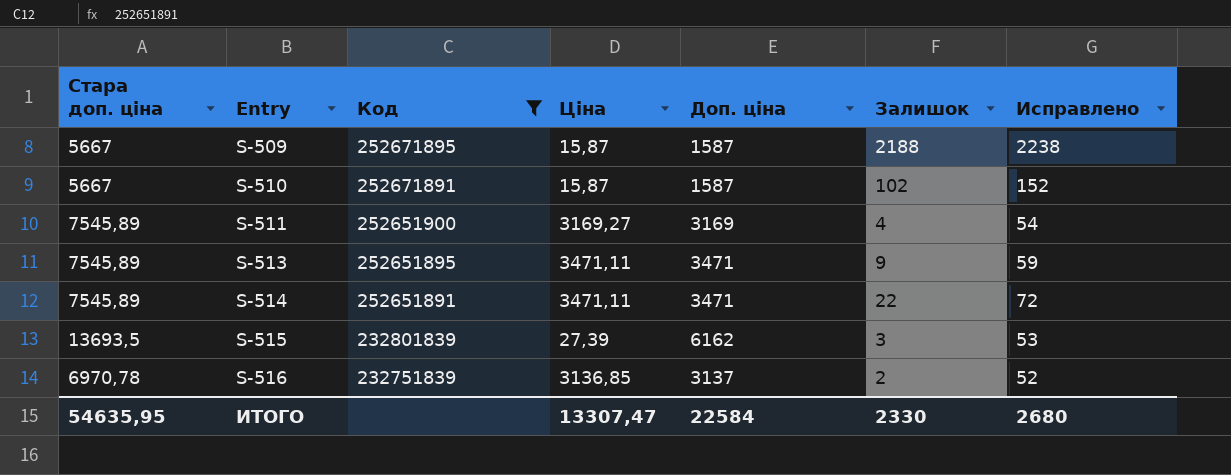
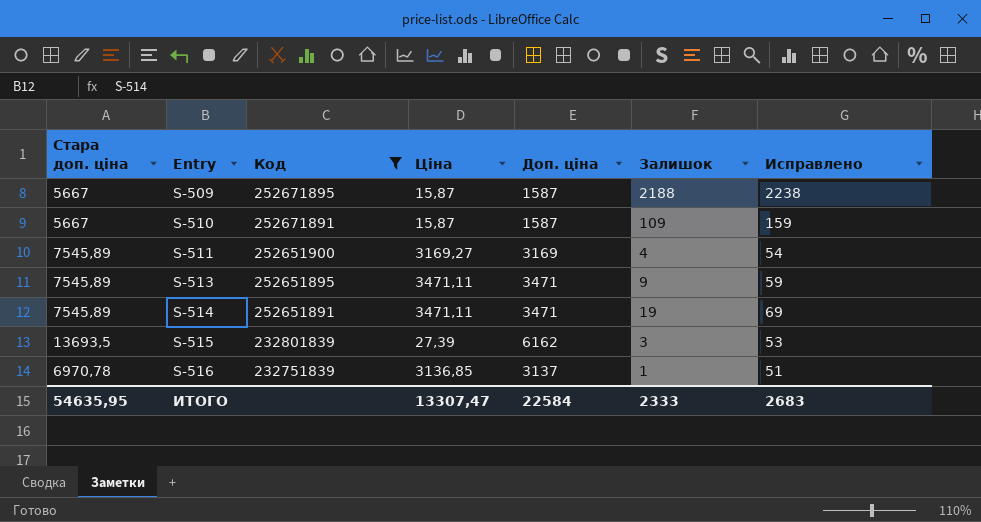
S-510 | Залишок: 102 -> 109
S-510 | Исправлено: 152 -> 159
S-514 | Залишок: 22 -> 19
S-514 | Исправлено: 72 -> 69
S-516 | Залишок: 2 -> 1
S-516 | Исправлено: 52 -> 51
ИТОГО | Залишок: 2330 -> 2333
ИТОГО | Исправлено: 2680 -> 2683

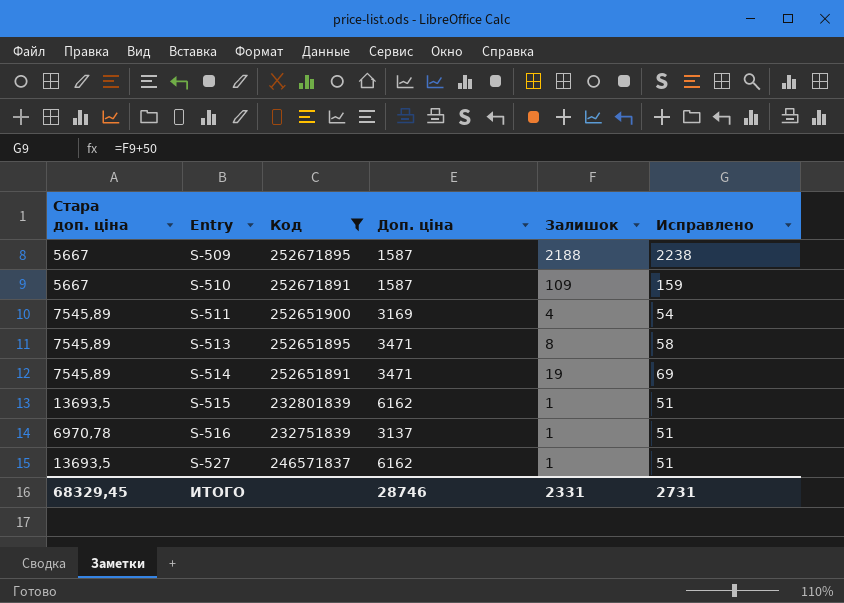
column Ціна | position: 4 -> none
S-513 | Залишок: 9 -> 8
S-513 | Исправлено: 59 -> 58
S-515 | Залишок: 3 -> 1
S-515 | Исправлено: 53 -> 51
row S-527: none -> 13693,5 | 246571837 | 6162 | 1 | 51
ИТОГО | Стара доп. ціна: 54635,95 -> 68329,45
ИТОГО | Доп. ціна: 22584 -> 28746
ИТОГО | Залишок: 2333 -> 2331
ИТОГО | Исправлено: 2683 -> 2731

